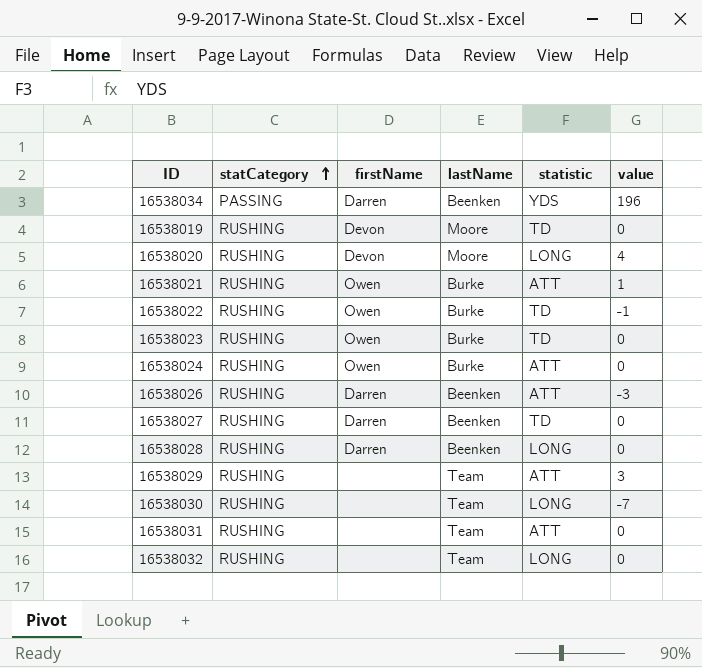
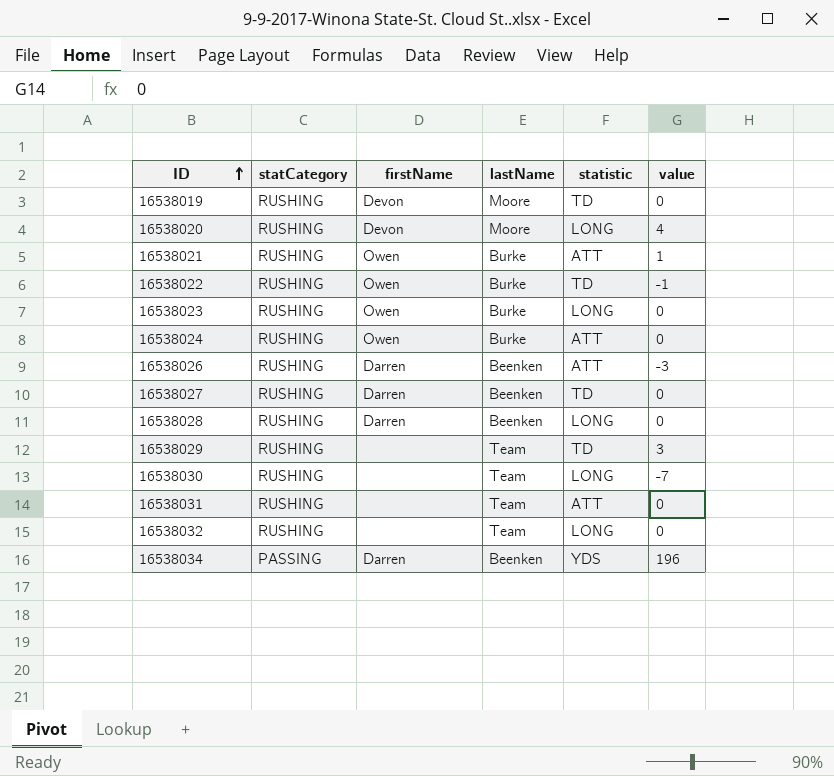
row order: statCategory ascending -> ID ascending
16538023 | statistic: TD -> LONG
16538029 | statistic: ATT -> TD

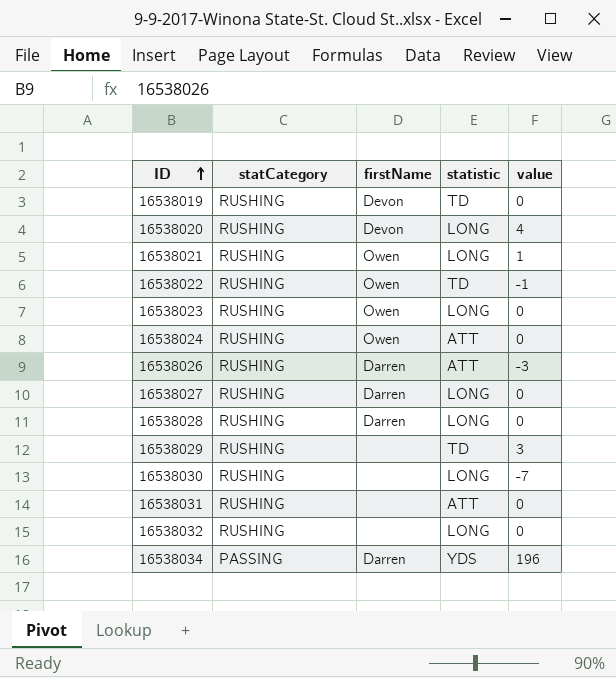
column lastName | position: 4 -> none
16538021 | statistic: ATT -> LONG
16538027 | statistic: TD -> LONG

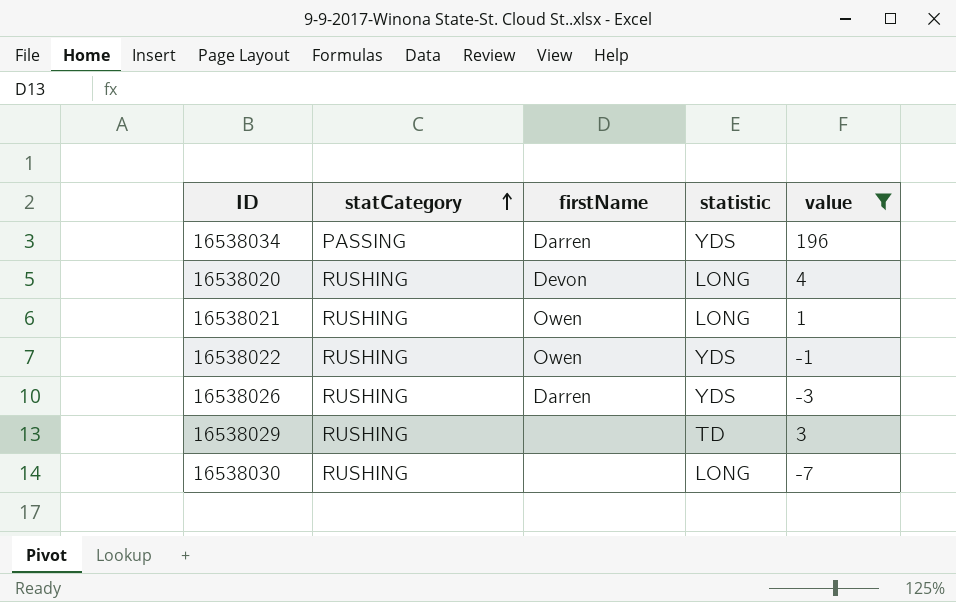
filter: none -> value != 0
row order: ID ascending -> statCategory ascending
16538022 | statistic: TD -> YDS
16538026 | statistic: ATT -> YDS

